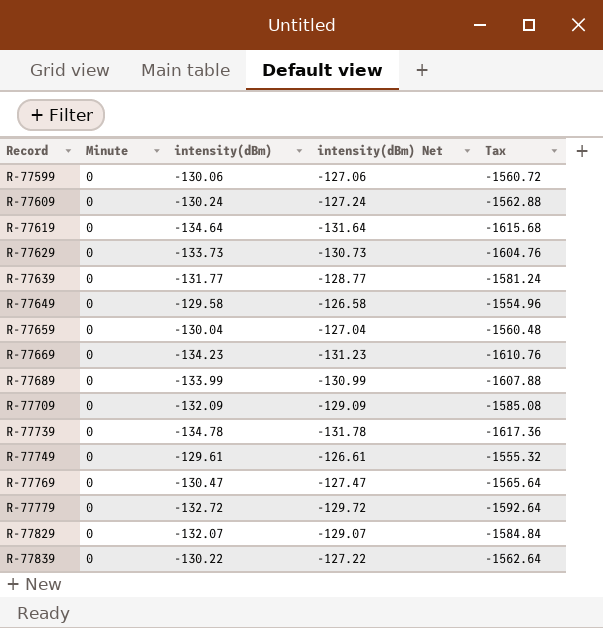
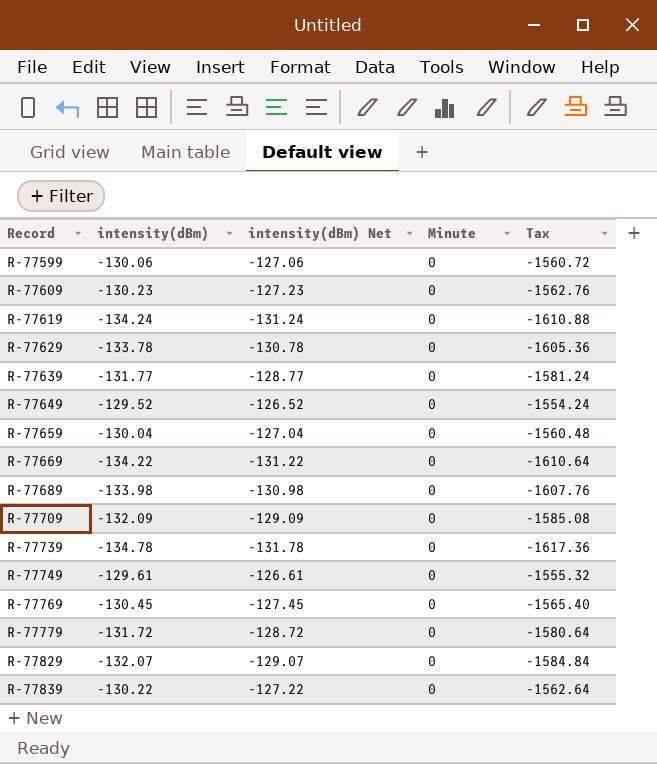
column Minute | position: 2 -> 4
R-77609 | intensity(dBm): -130.24 -> -130.23
R-77609 | intensity(dBm) Net: -127.24 -> -127.23
R-77609 | Tax: -1562.88 -> -1562.76
R-77619 | intensity(dBm): -134.64 -> -134.24
R-77619 | intensity(dBm) Net: -131.64 -> -131.24
R-77619 | Tax: -1615.68 -> -1610.88
R-77629 | intensity(dBm): -133.73 -> -133.78
R-77629 | intensity(dBm) Net: -130.73 -> -130.78
R-77629 | Tax: -1604.76 -> -1605.36
R-77649 | intensity(dBm): -129.58 -> -129.52
R-77649 | intensity(dBm) Net: -126.58 -> -126.52
R-77649 | Tax: -1554.96 -> -1554.24
R-77669 | intensity(dBm): -134.23 -> -134.22
R-77669 | intensity(dBm) Net: -131.23 -> -131.22
R-77669 | Tax: -1610.76 -> -1610.64
R-77689 | intensity(dBm): -133.99 -> -133.98
R-77689 | intensity(dBm) Net: -130.99 -> -130.98
R-77689 | Tax: -1607.88 -> -1607.76
R-77769 | intensity(dBm): -130.47 -> -130.45
R-77769 | intensity(dBm) Net: -127.47 -> -127.45
R-77769 | Tax: -1565.64 -> -1565.40
R-77779 | intensity(dBm): -132.72 -> -131.72
R-77779 | intensity(dBm) Net: -129.72 -> -128.72
R-77779 | Tax: -1592.64 -> -1580.64

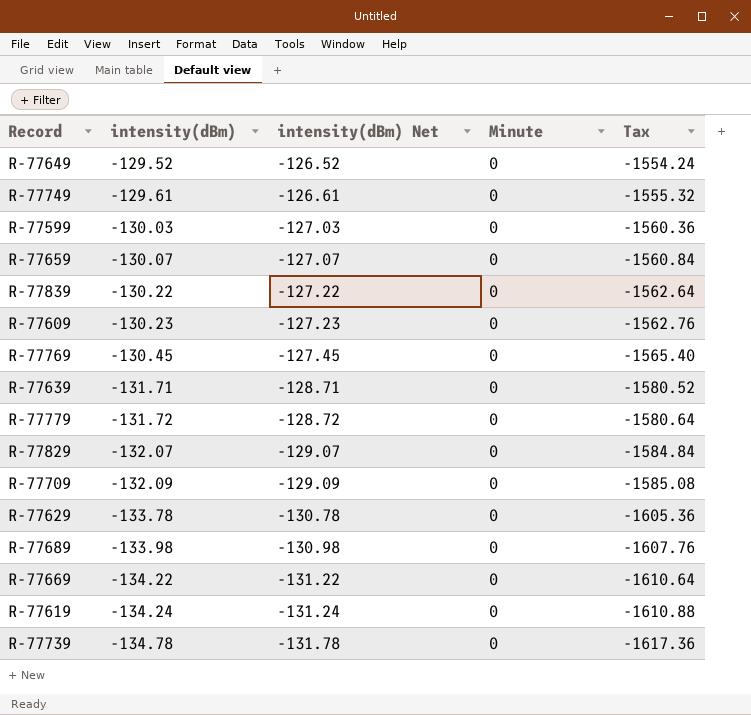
row order: Record ascending -> intensity(dBm) descending
R-77599 | intensity(dBm): -130.06 -> -130.03
R-77599 | intensity(dBm) Net: -127.06 -> -127.03
R-77599 | Tax: -1560.72 -> -1560.36
R-77659 | intensity(dBm): -130.04 -> -130.07
R-77659 | intensity(dBm) Net: -127.04 -> -127.07
R-77659 | Tax: -1560.48 -> -1560.84
R-77639 | intensity(dBm): -131.77 -> -131.71
R-77639 | intensity(dBm) Net: -128.77 -> -128.71
R-77639 | Tax: -1581.24 -> -1580.52

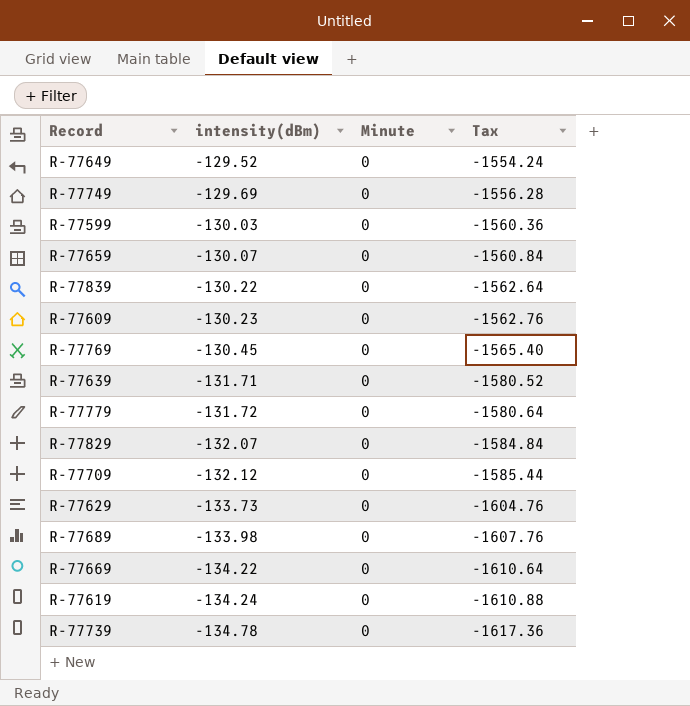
column intensity(dBm) Net | formula: [intensity(dBm)] + 3 -> none
R-77749 | intensity(dBm): -129.61 -> -129.69
R-77749 | Tax: -1555.32 -> -1556.28
R-77709 | intensity(dBm): -132.09 -> -132.12
R-77709 | Tax: -1585.08 -> -1585.44
R-77629 | intensity(dBm): -133.78 -> -133.73
R-77629 | Tax: -1605.36 -> -1604.76

